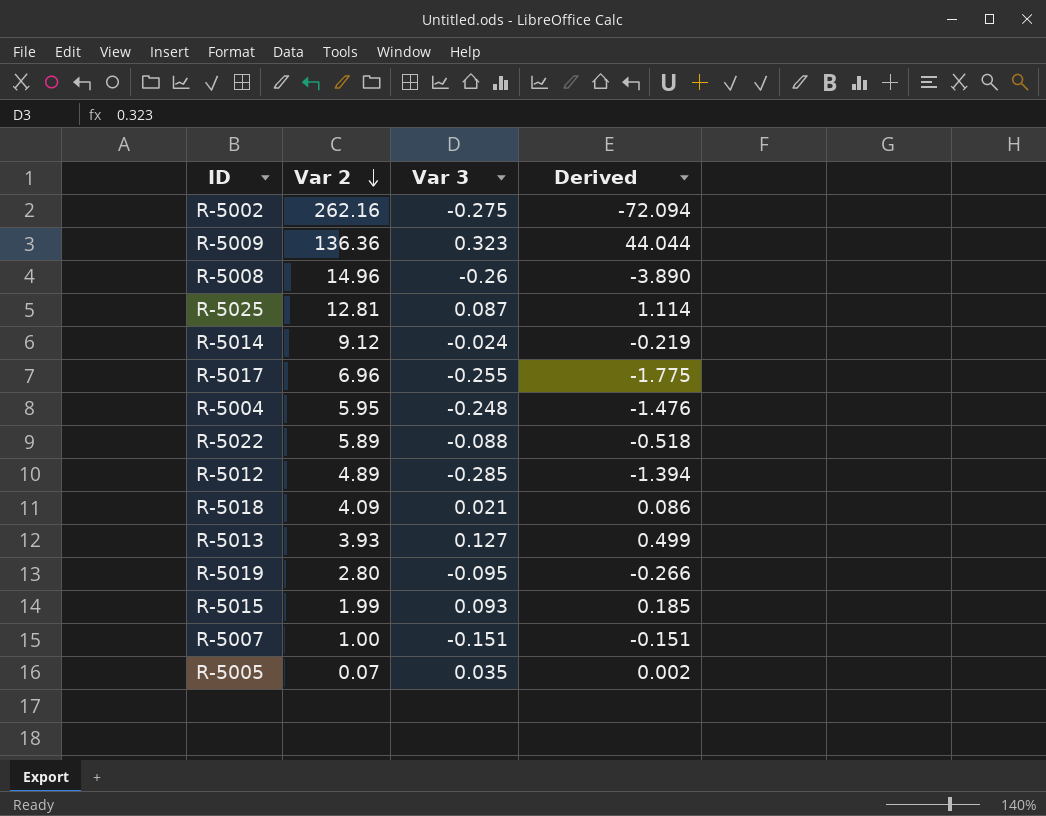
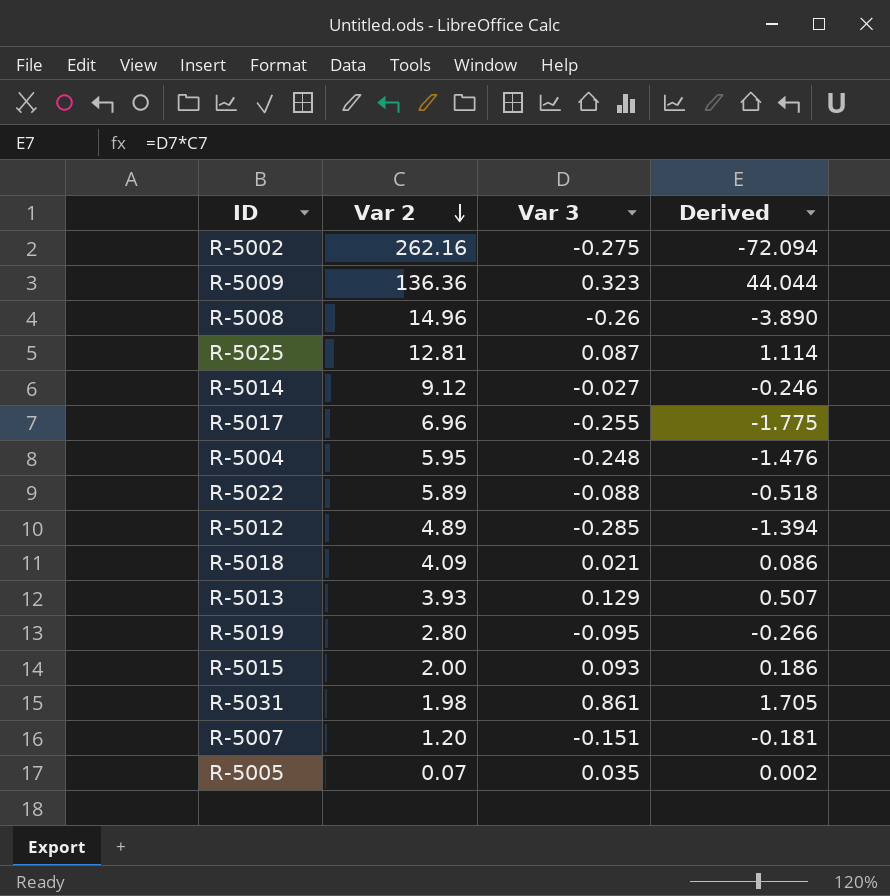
R-5014 | Var 3: -0.024 -> -0.027
R-5014 | Derived: -0.219 -> -0.246
R-5013 | Var 3: 0.127 -> 0.129
R-5013 | Derived: 0.499 -> 0.507
R-5015 | Var 2: 1.99 -> 2.00
R-5015 | Derived: 0.185 -> 0.186
row R-5031: none -> 1.98 | 0.861 | 1.705
R-5007 | Var 2: 1.00 -> 1.20
R-5007 | Derived: -0.151 -> -0.181

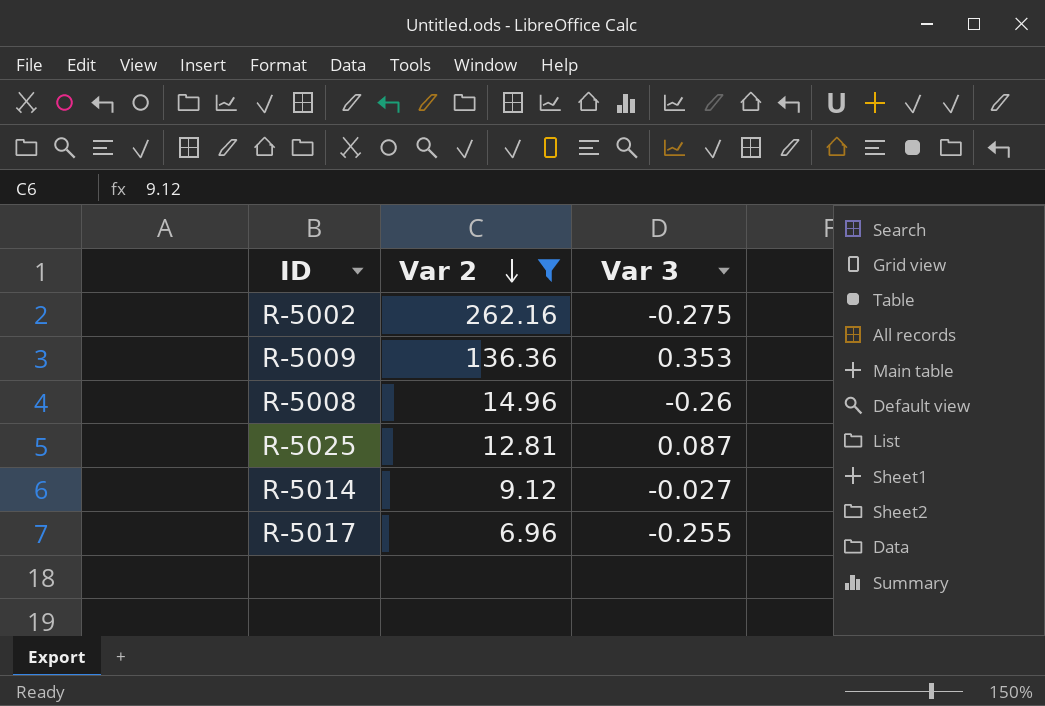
filter: none -> Var 2 >= 6.96
column Derived | formula: [Var 2] * [Var 3] -> none
R-5009 | Var 3: 0.323 -> 0.353

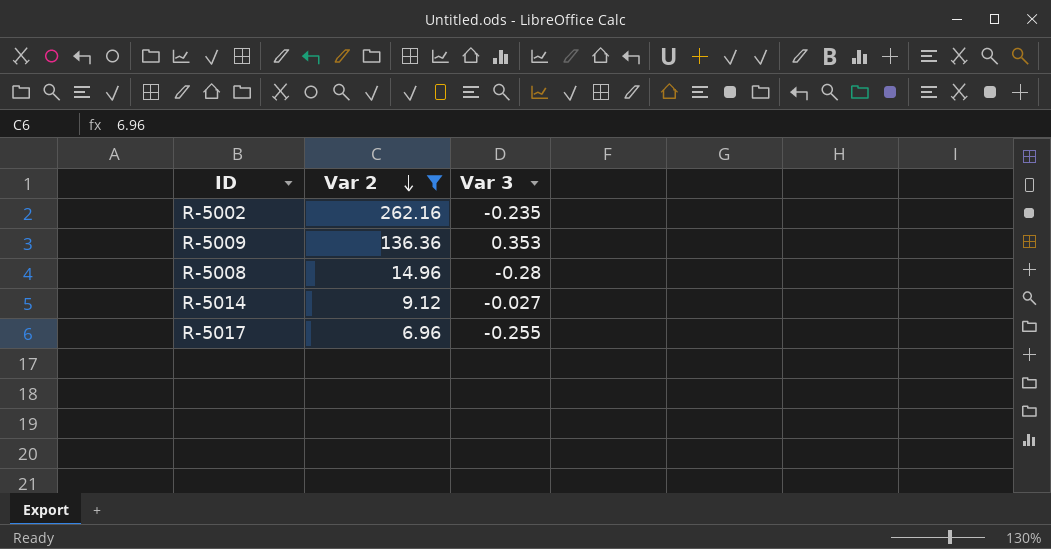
row R-5025: 12.81 | 0.087 -> none
R-5002 | Var 3: -0.275 -> -0.235
R-5008 | Var 3: -0.26 -> -0.28

